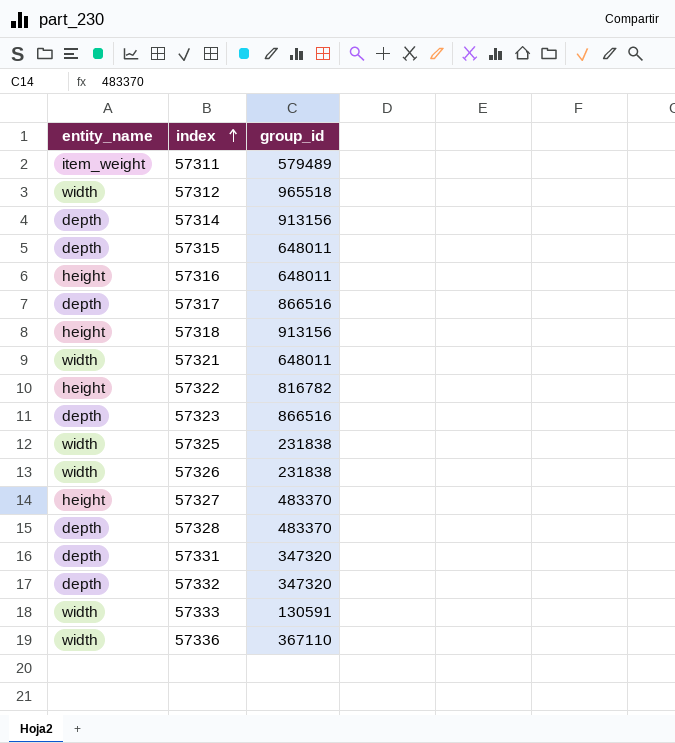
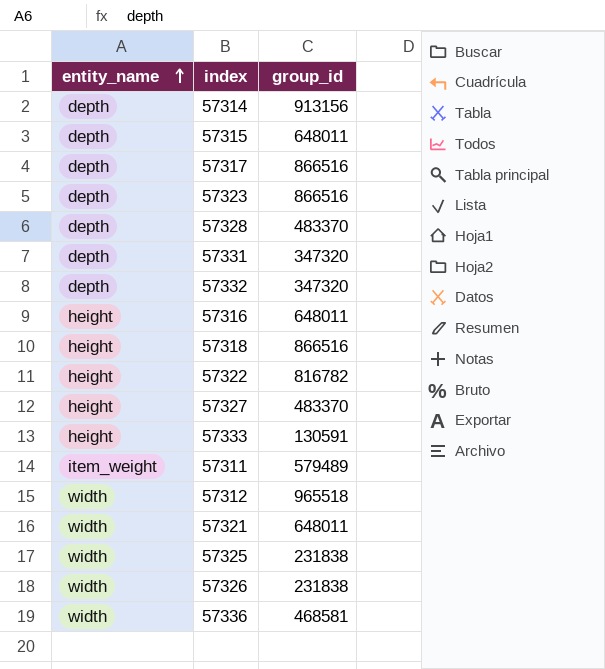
row order: index ascending -> entity_name ascending
57318 | group_id: 913156 -> 866516
57333 | entity_name: width -> height
57336 | group_id: 367110 -> 468581

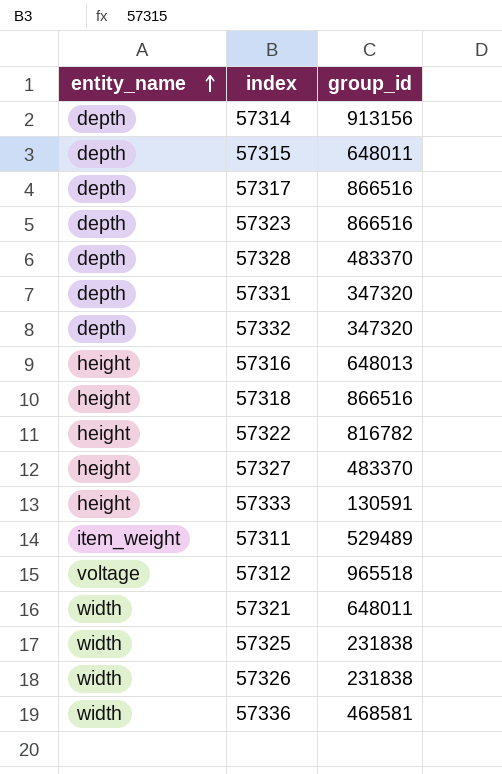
57316 | group_id: 648011 -> 648013
57311 | group_id: 579489 -> 529489
57312 | entity_name: width -> voltage

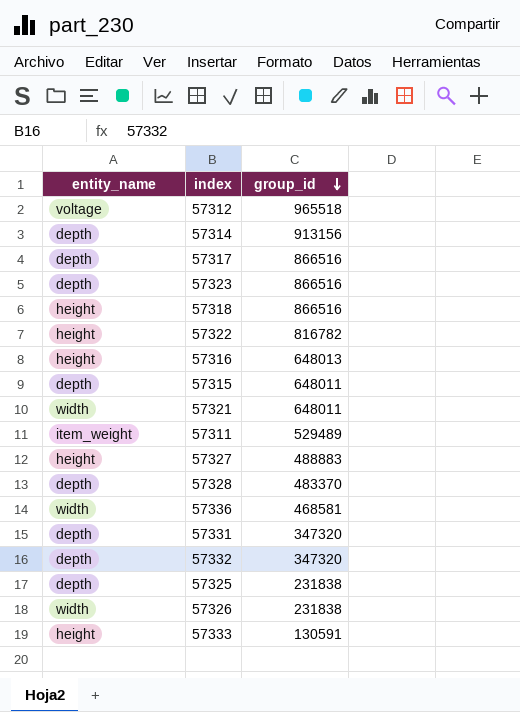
row order: entity_name ascending -> group_id descending
57327 | group_id: 483370 -> 488883
57325 | entity_name: width -> depth

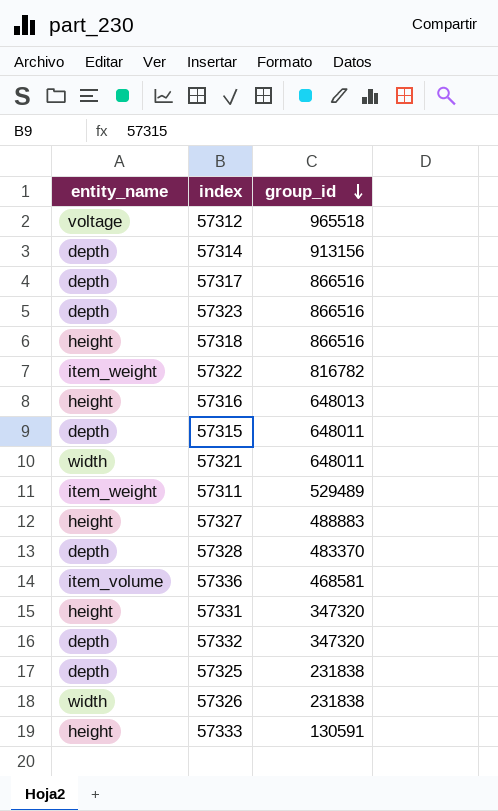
57322 | entity_name: height -> item_weight
57336 | entity_name: width -> item_volume
57331 | entity_name: depth -> height

